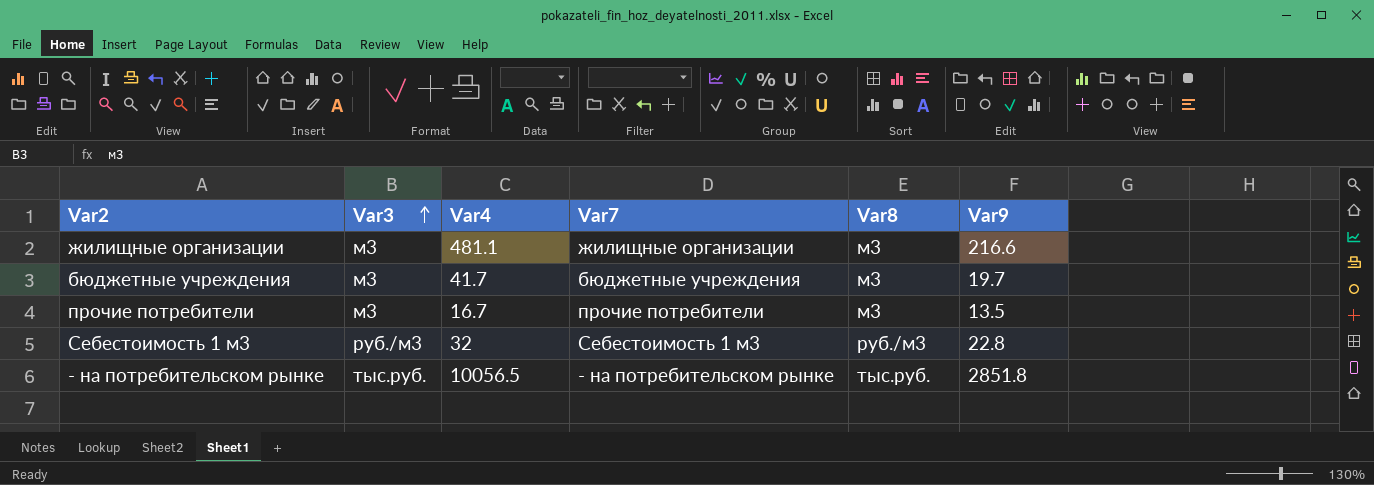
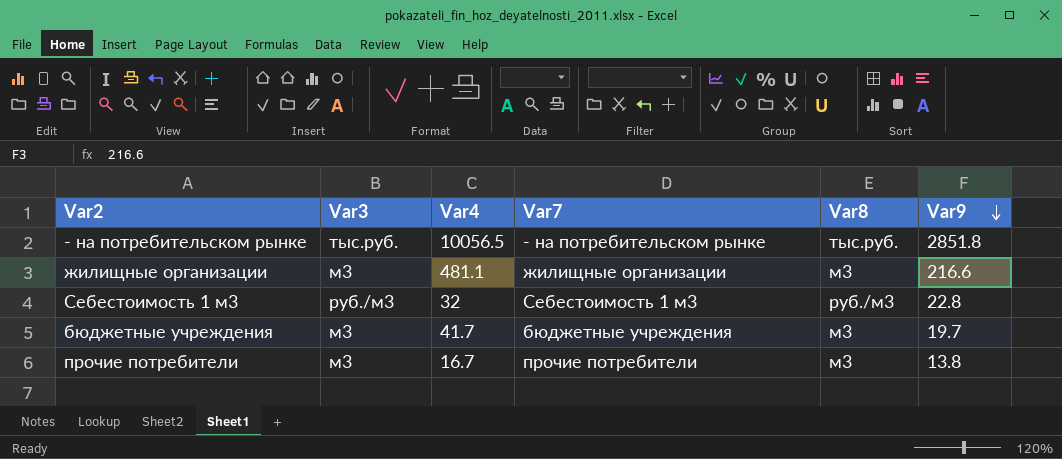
row order: Var3 ascending -> Var9 descending
прочие потребители | Var9: 13.5 -> 13.8

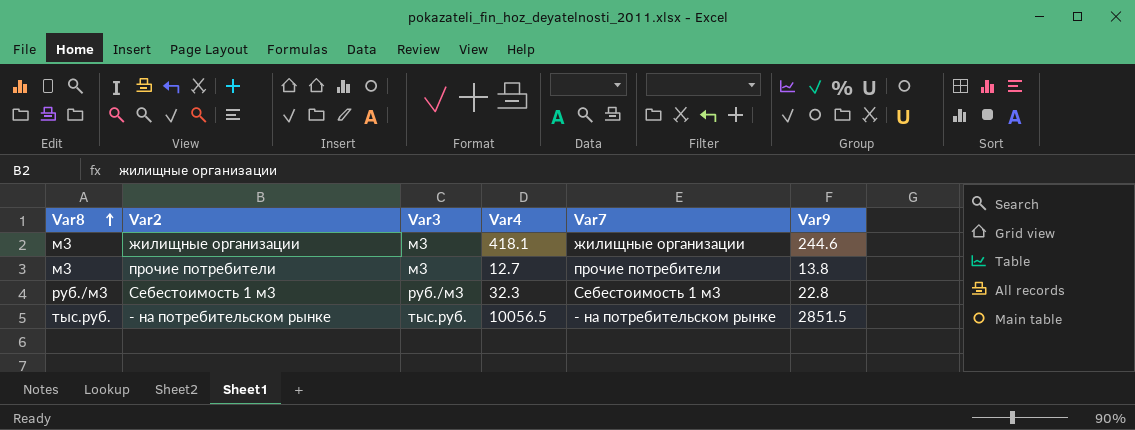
row order: Var9 descending -> Var8 ascending
column Var8 | position: 5 -> 1
row бюджетные учреждения: м3 | 41.7 | бюджетные учреждения | м3 | 19.7 -> none
жилищные организации | Var4: 481.1 -> 418.1
жилищные организации | Var9: 216.6 -> 244.6
прочие потребители | Var4: 16.7 -> 12.7
Себестоимость 1 м3 | Var4: 32 -> 32.3
- на потребительском рынке | Var9: 2851.8 -> 2851.5

